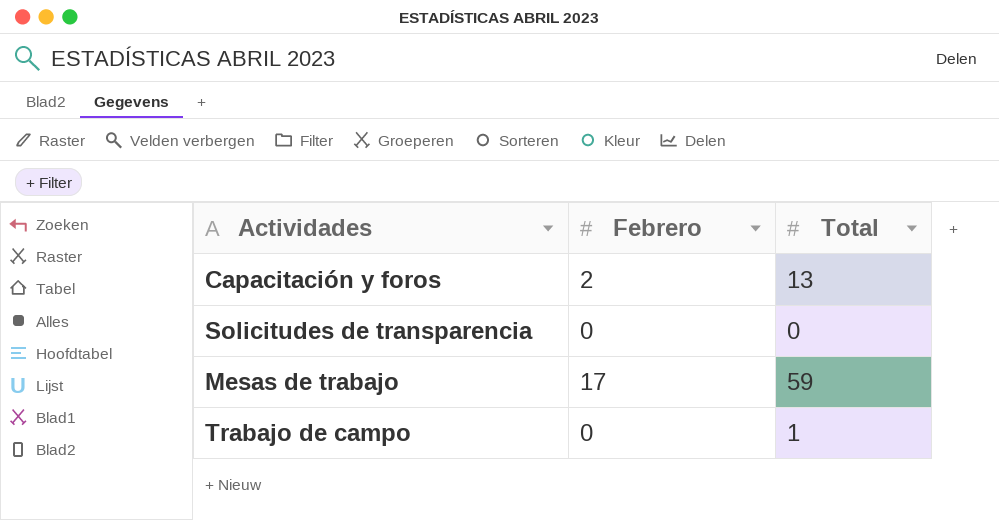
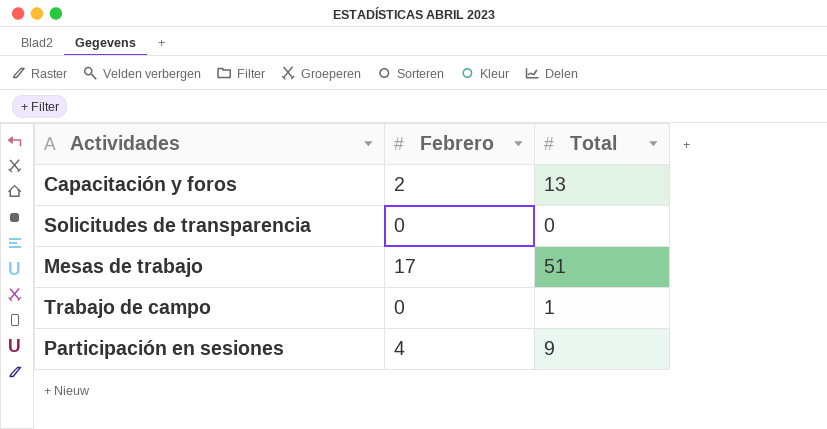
Mesas de trabajo | Total: 59 -> 51
row Participación en sesiones: none -> 4 | 9

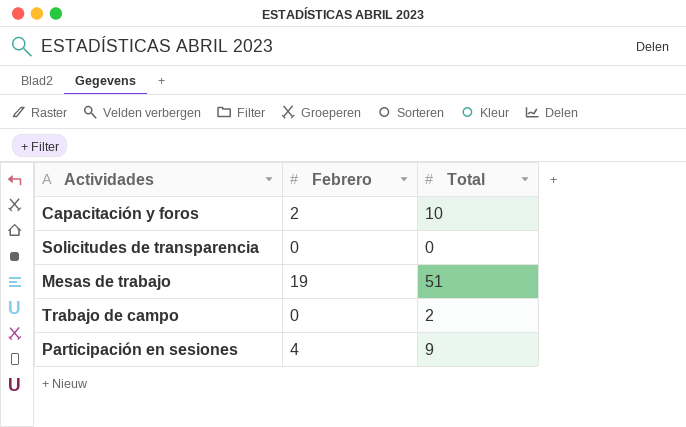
Capacitación y foros | Total: 13 -> 10
Mesas de trabajo | Febrero: 17 -> 19
Trabajo de campo | Total: 1 -> 2

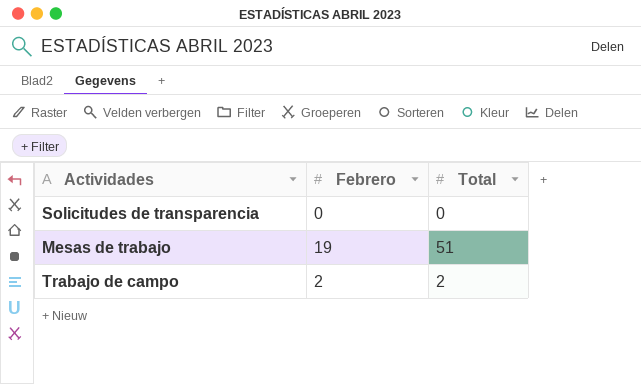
row Capacitación y foros: 2 | 10 -> none
row Participación en sesiones: 4 | 9 -> none
Trabajo de campo | Febrero: 0 -> 2

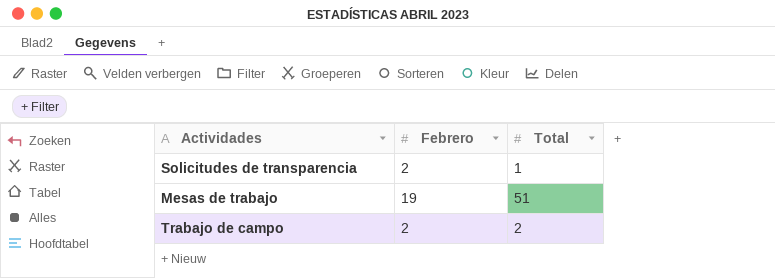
Solicitudes de transparencia | Febrero: 0 -> 2
Solicitudes de transparencia | Total: 0 -> 1

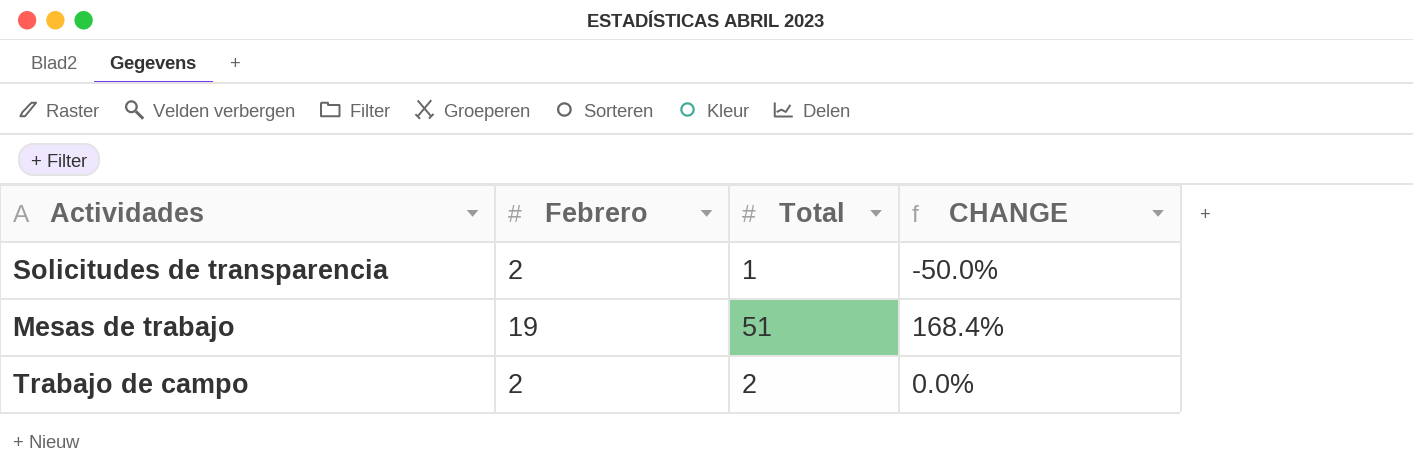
column CHANGE | formula: none -> ([Total] - [Febrero]) / [Febrero]

